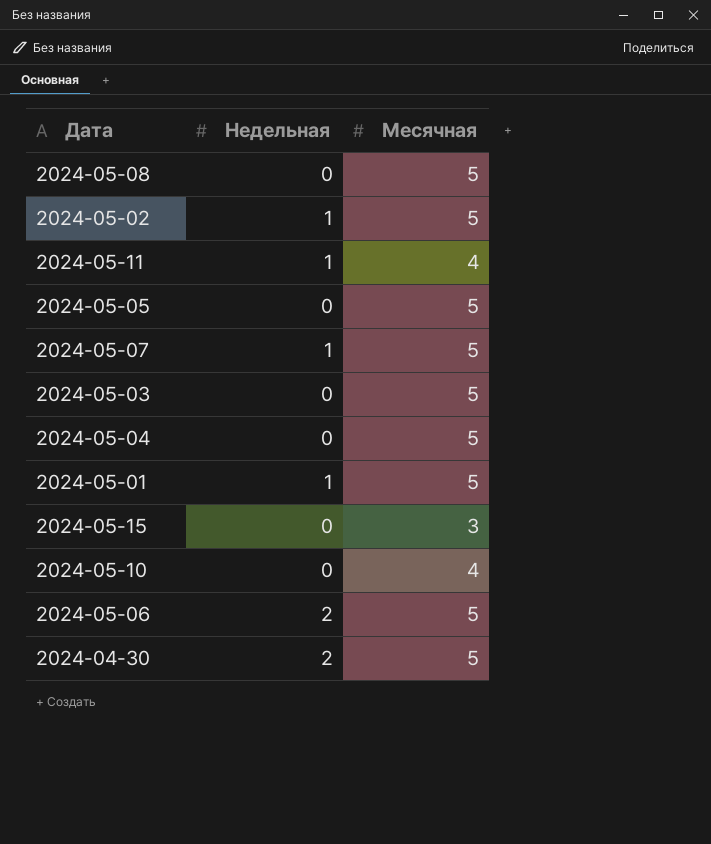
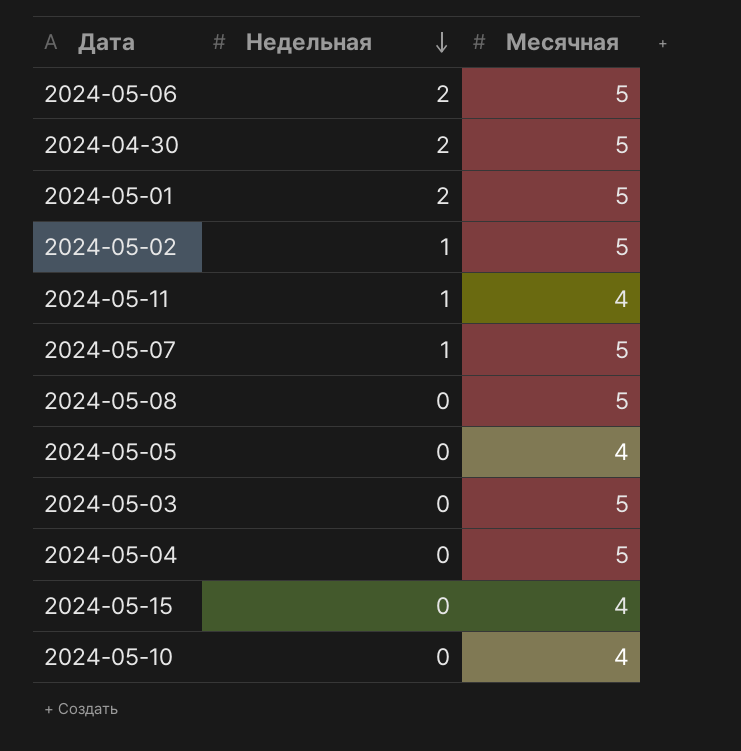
row order: none -> Недельная descending
2024-05-01 | Недельная: 1 -> 2
2024-05-05 | Месячная: 5 -> 4
2024-05-15 | Месячная: 3 -> 4

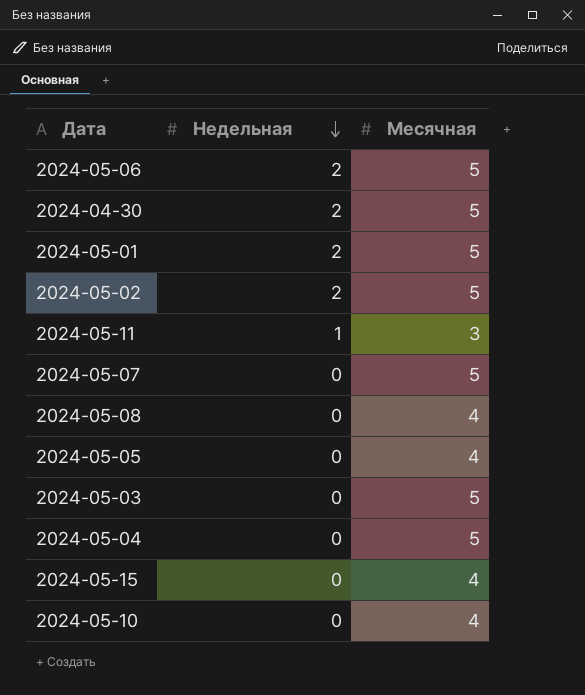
2024-05-02 | Недельная: 1 -> 2
2024-05-11 | Месячная: 4 -> 3
2024-05-07 | Недельная: 1 -> 0
2024-05-08 | Месячная: 5 -> 4

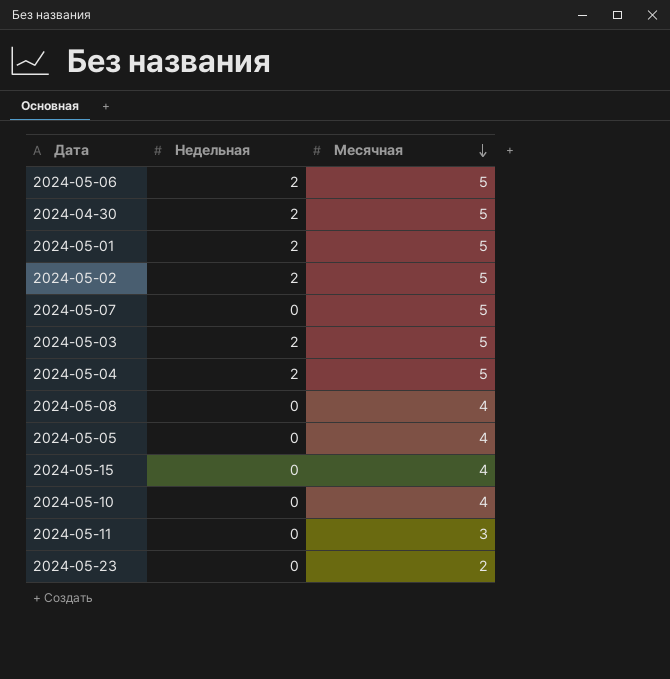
row order: Недельная descending -> Месячная descending
2024-05-03 | Недельная: 0 -> 2
2024-05-04 | Недельная: 0 -> 2
2024-05-11 | Недельная: 1 -> 0
row 2024-05-23: none -> 0 | 2

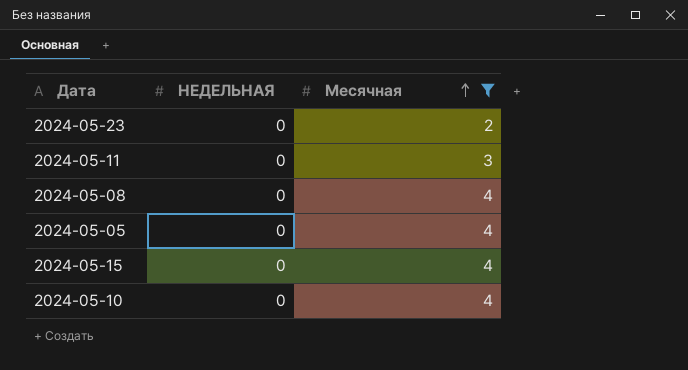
filter: none -> Месячная != 5
row order: Месячная descending -> Месячная ascending
column name: Недельная -> НЕДЕЛЬНАЯ

